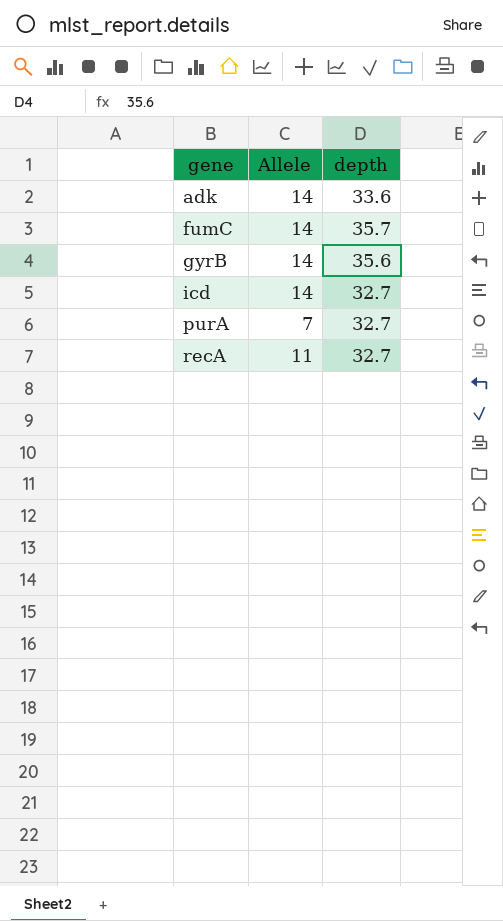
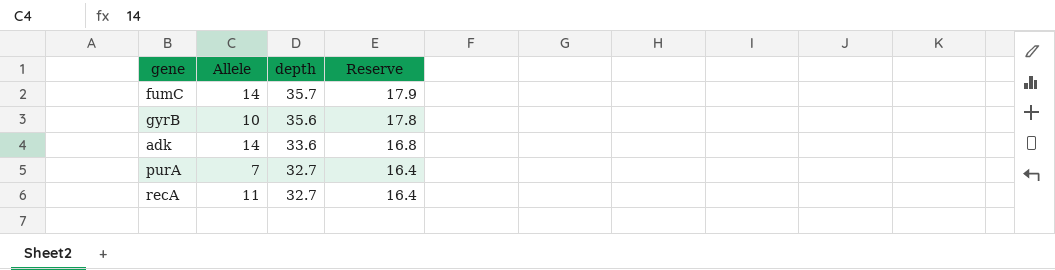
row order: gene ascending -> depth descending
column Reserve | formula: none -> [depth] * 0.5
row icd: 14 | 32.7 -> none
gyrB | Allele: 14 -> 10

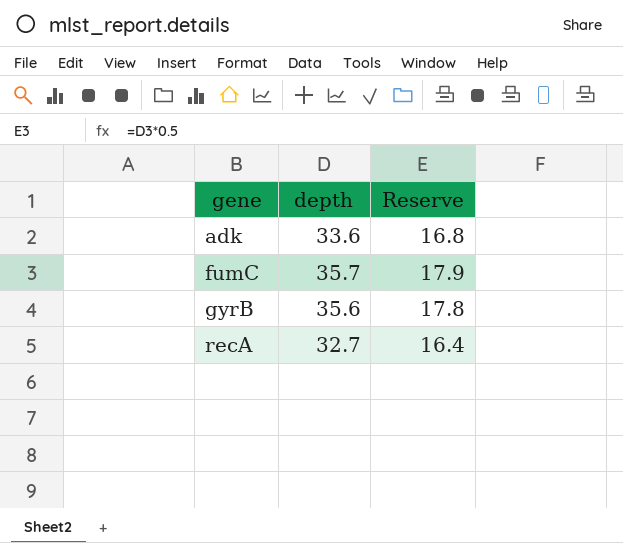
row order: depth descending -> gene ascending
column Allele | position: 2 -> none
row purA: 7 | 32.7 | 16.4 -> none

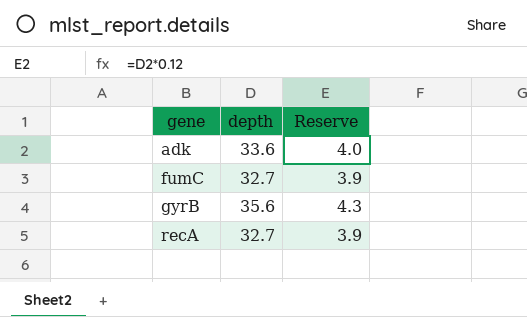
column Reserve | formula: [depth] * 0.5 -> [depth] * 0.12
fumC | depth: 35.7 -> 32.7

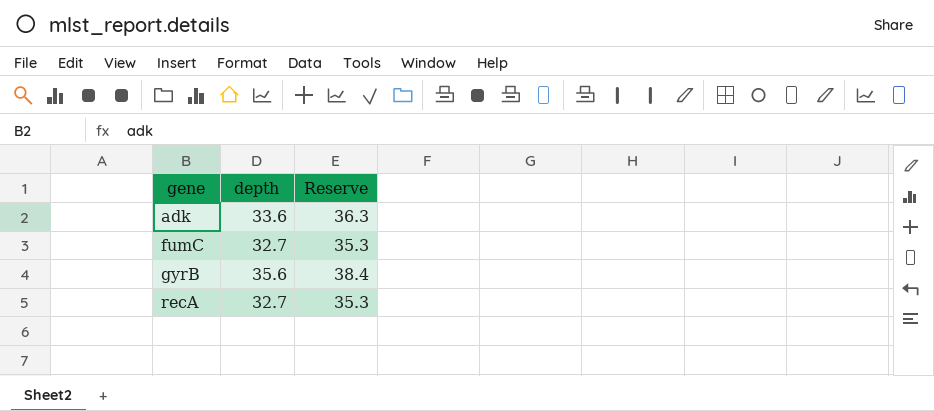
column Reserve | formula: [depth] * 0.12 -> [depth] * 1.08

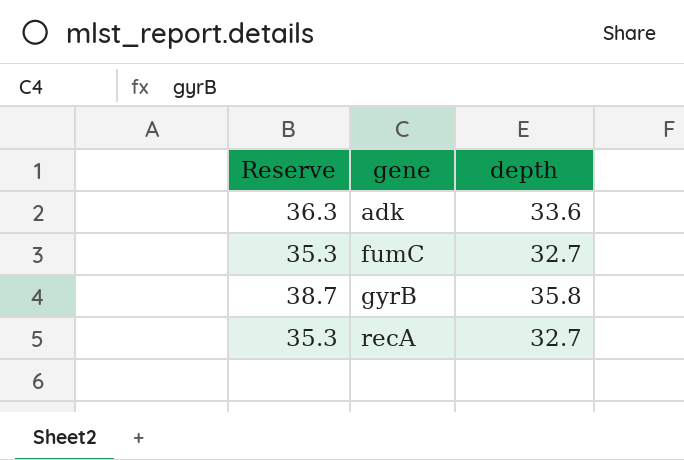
column Reserve | position: 3 -> 1
gyrB | Reserve: 38.4 -> 38.7
gyrB | depth: 35.6 -> 35.8

